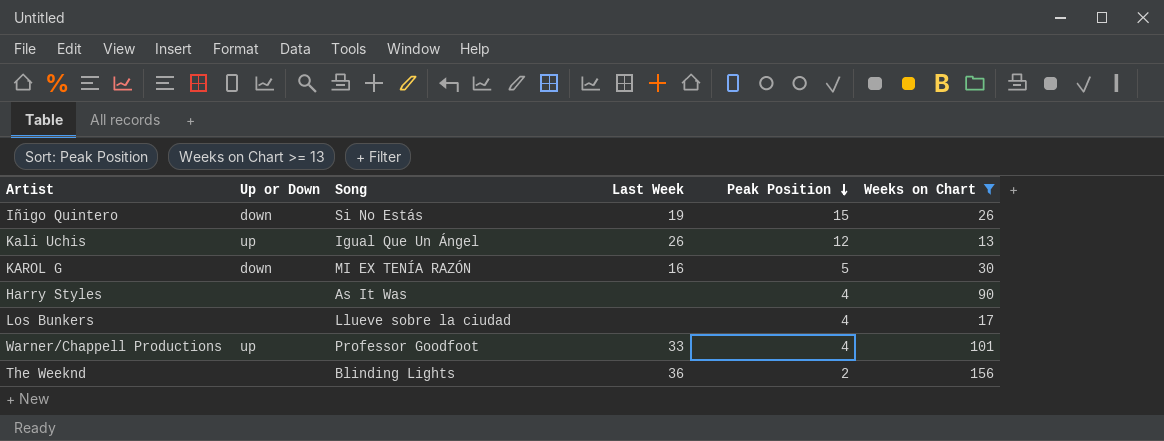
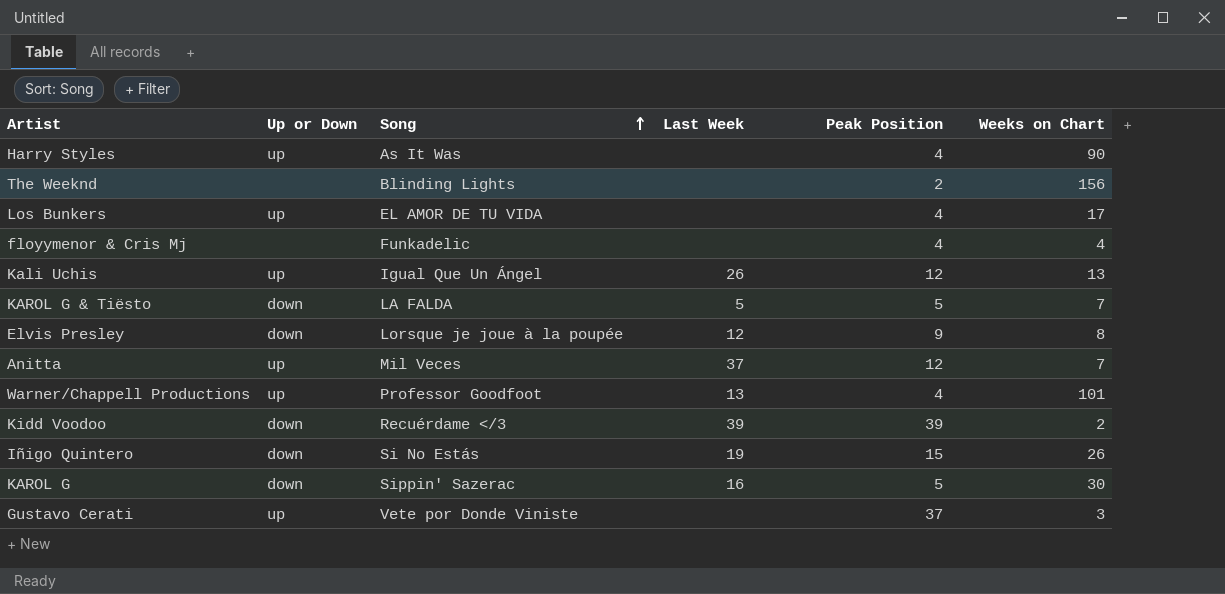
filter: Weeks on Chart >= 13 -> none
row order: Peak Position descending -> Song ascending
Harry Styles | Up or Down: none -> up
The Weeknd | Last Week: 36 -> none
Los Bunkers | Up or Down: none -> up
Los Bunkers | Song: Llueve sobre la ciudad -> EL AMOR DE TU VIDA
Warner/Chappell Productions | Last Week: 33 -> 13
KAROL G | Song: MI EX TENÍA RAZÓN -> Sippin' Sazerac

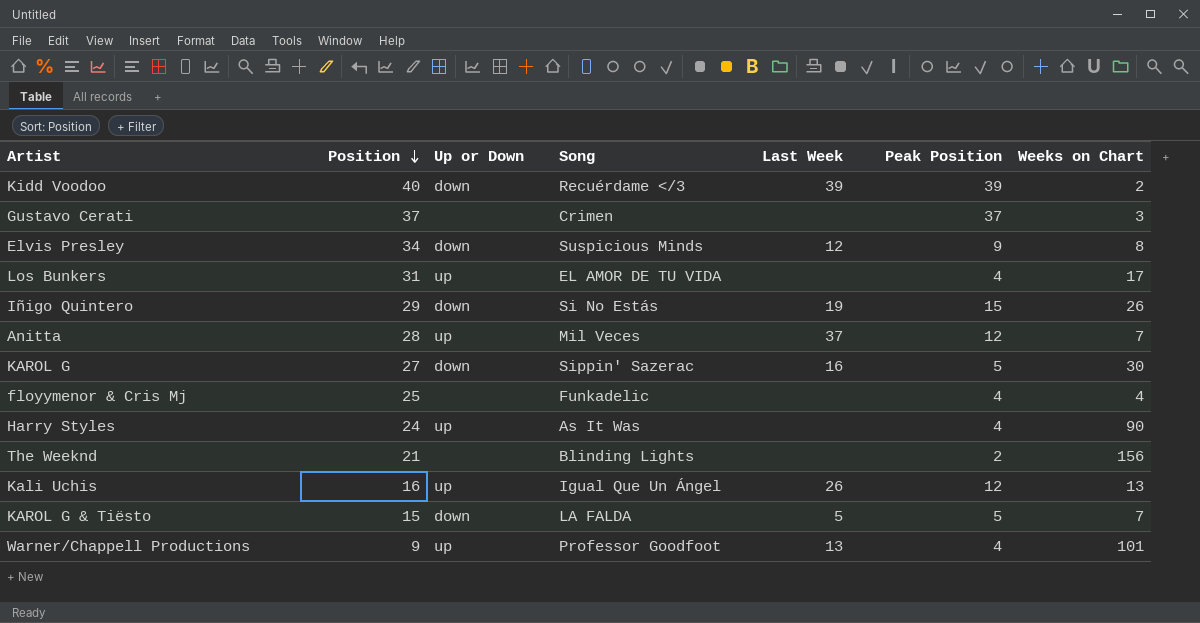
row order: Song ascending -> Position descending
column Position | position: none -> 2
Gustavo Cerati | Up or Down: up -> none
Gustavo Cerati | Song: Vete por Donde Viniste -> Crimen
Elvis Presley | Song: Lorsque je joue à la poupée -> Suspicious Minds

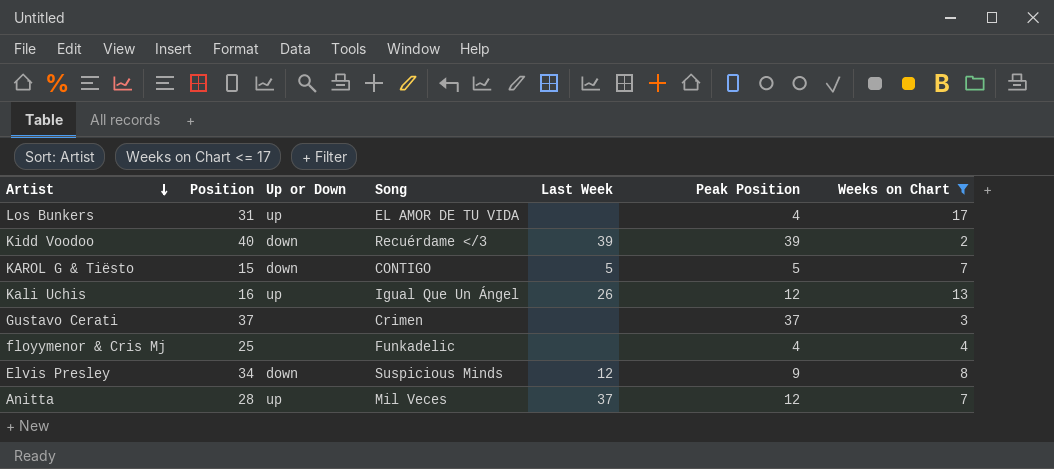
filter: none -> Weeks on Chart <= 17
row order: Position descending -> Artist descending
KAROL G & Tiësto | Song: LA FALDA -> CONTIGO

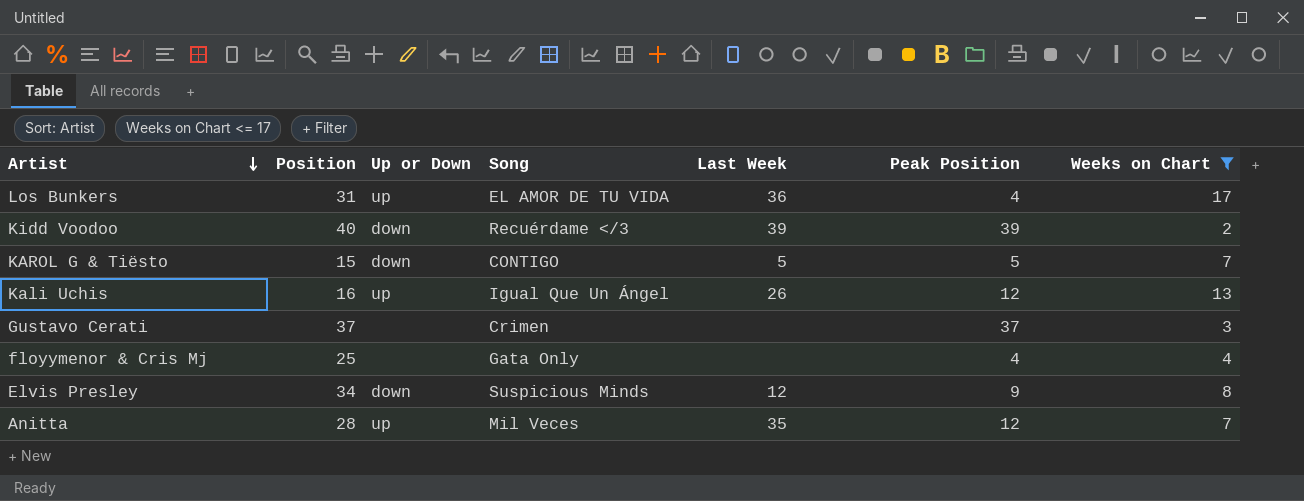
Los Bunkers | Last Week: none -> 36
floyymenor & Cris Mj | Song: Funkadelic -> Gata Only
Anitta | Last Week: 37 -> 35

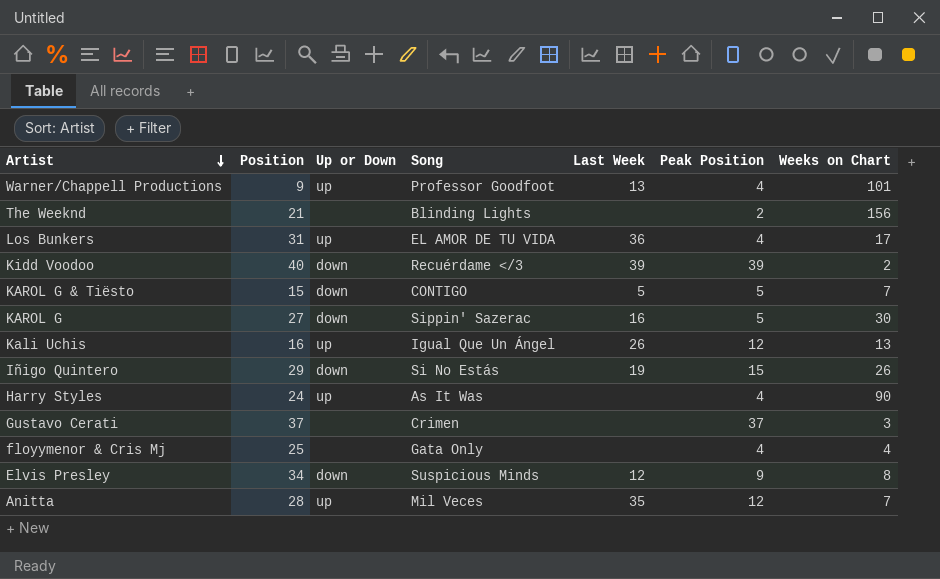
filter: Weeks on Chart <= 17 -> none

